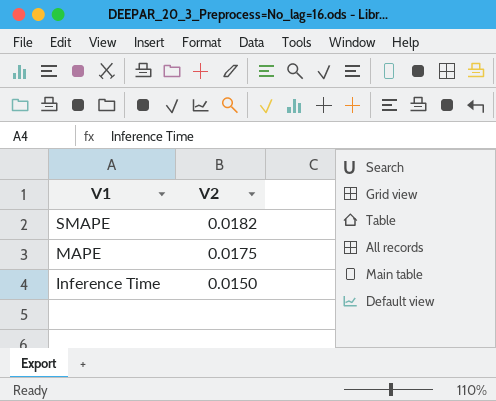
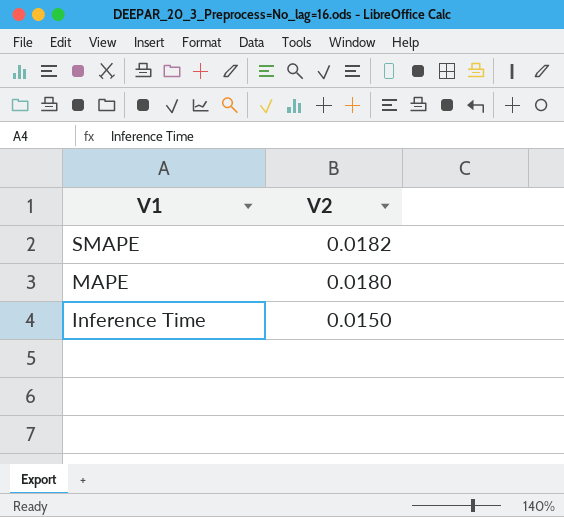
MAPE | V2: 0.0175 -> 0.0180

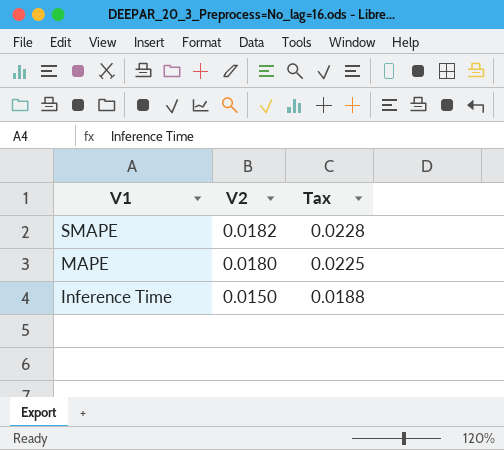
column Tax | formula: none -> [V2] * 1.25

